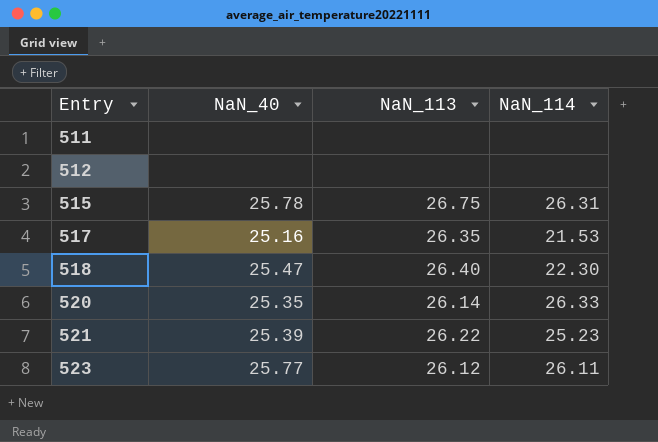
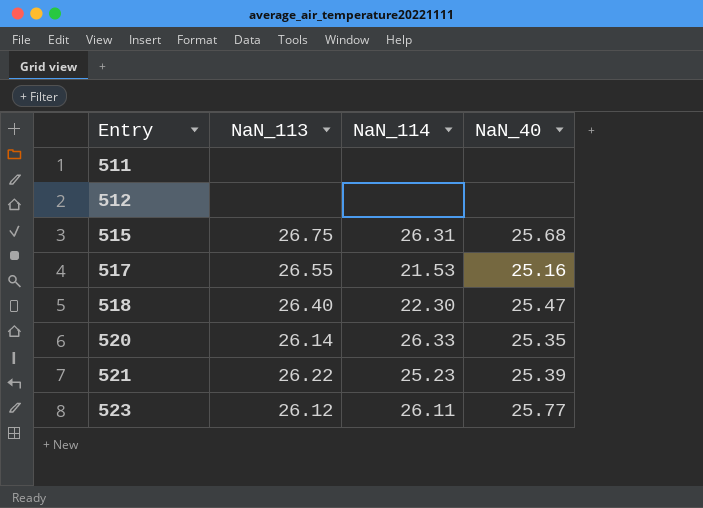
column NaN_40 | position: 2 -> 4
515 | NaN_40: 25.78 -> 25.68
517 | NaN_113: 26.35 -> 26.55

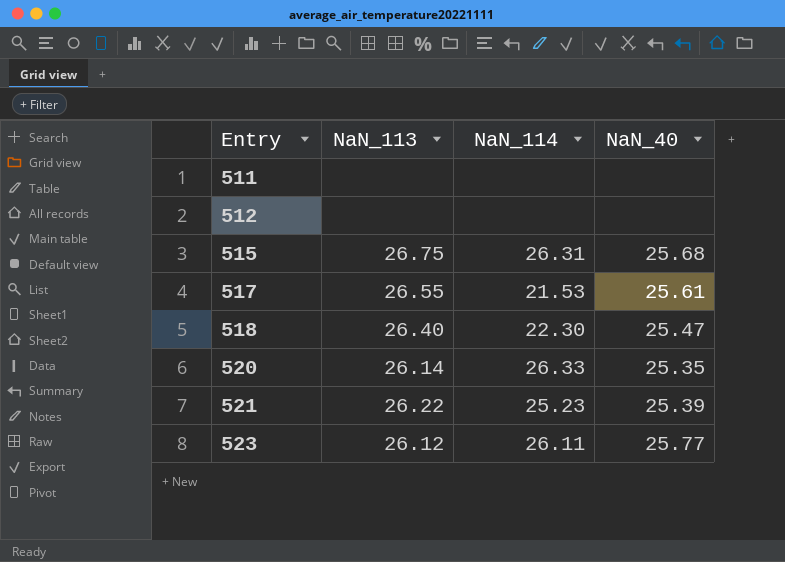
517 | NaN_40: 25.16 -> 25.61

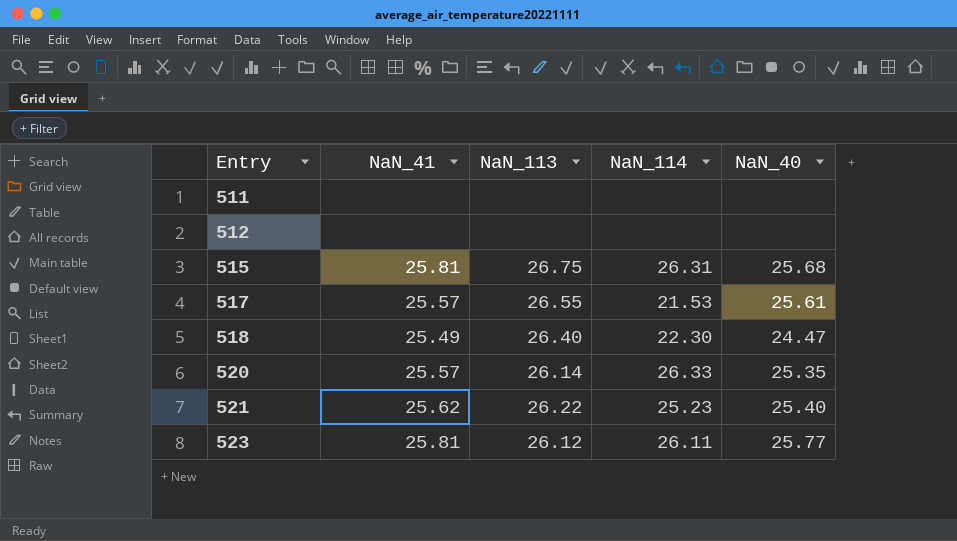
column NaN_41 | position: none -> 2
518 | NaN_40: 25.47 -> 24.47
521 | NaN_40: 25.39 -> 25.40

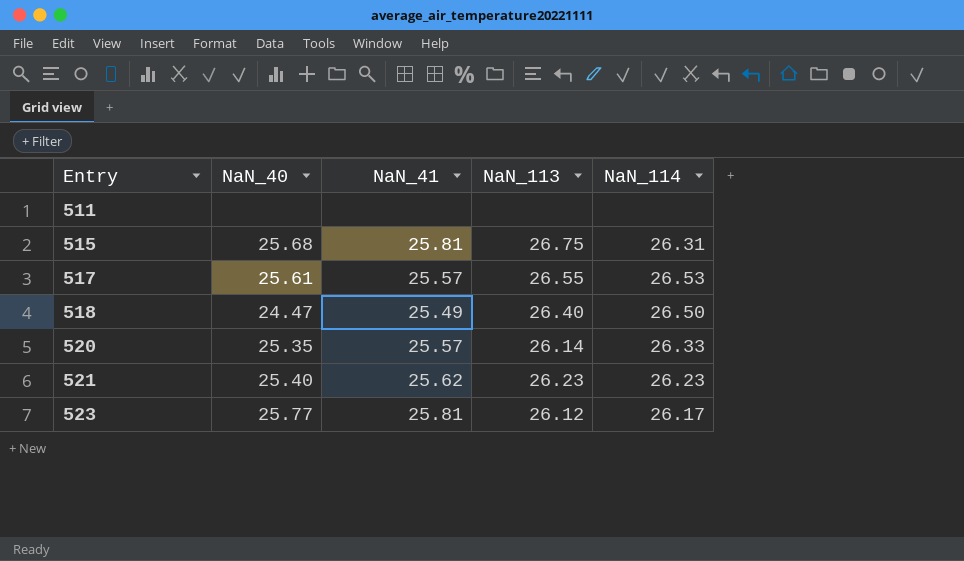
column NaN_40 | position: 5 -> 2
row 512: none | none | none | none -> none
517 | NaN_114: 21.53 -> 26.53
518 | NaN_114: 22.30 -> 26.50
521 | NaN_113: 26.22 -> 26.23
521 | NaN_114: 25.23 -> 26.23
523 | NaN_114: 26.11 -> 26.17

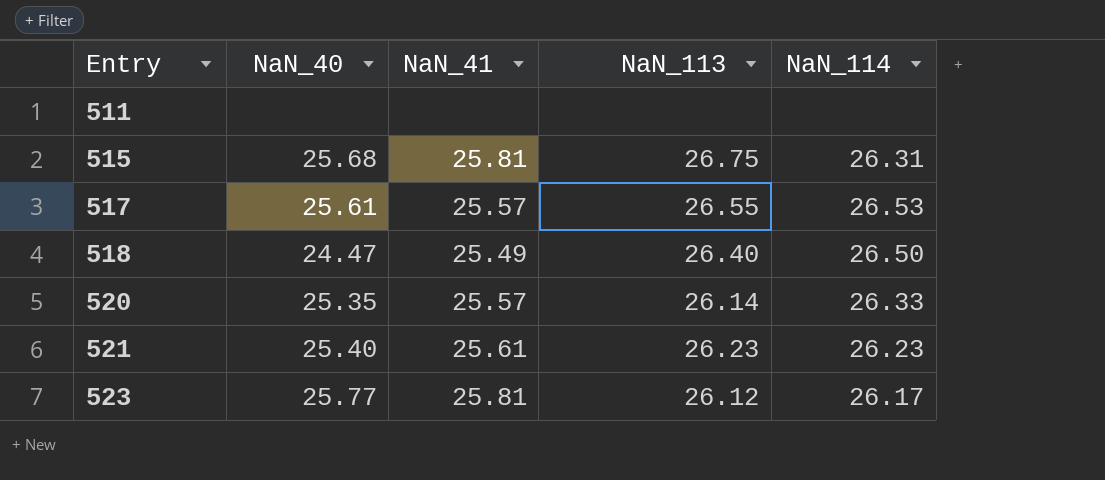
521 | NaN_41: 25.62 -> 25.61

